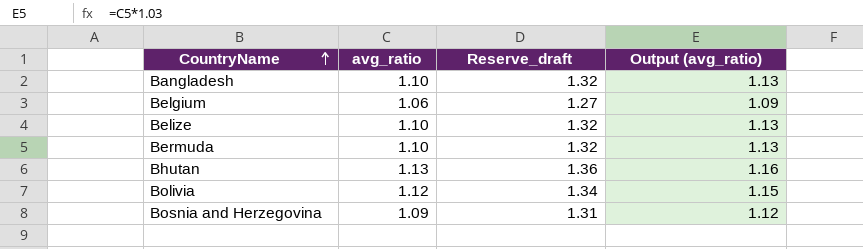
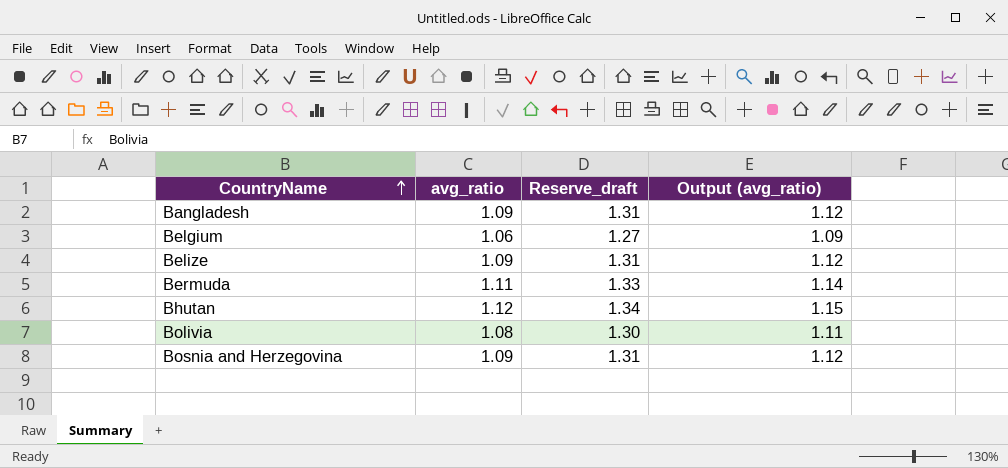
Bangladesh | avg_ratio: 1.10 -> 1.09
Bangladesh | Reserve_draft: 1.32 -> 1.31
Bangladesh | Output (avg_ratio): 1.13 -> 1.12
Belize | avg_ratio: 1.10 -> 1.09
Belize | Reserve_draft: 1.32 -> 1.31
Belize | Output (avg_ratio): 1.13 -> 1.12
Bermuda | avg_ratio: 1.10 -> 1.11
Bermuda | Reserve_draft: 1.32 -> 1.33
Bermuda | Output (avg_ratio): 1.13 -> 1.14
Bhutan | avg_ratio: 1.13 -> 1.12
Bhutan | Reserve_draft: 1.36 -> 1.34
Bhutan | Output (avg_ratio): 1.16 -> 1.15
Bolivia | avg_ratio: 1.12 -> 1.08
Bolivia | Reserve_draft: 1.34 -> 1.30
Bolivia | Output (avg_ratio): 1.15 -> 1.11

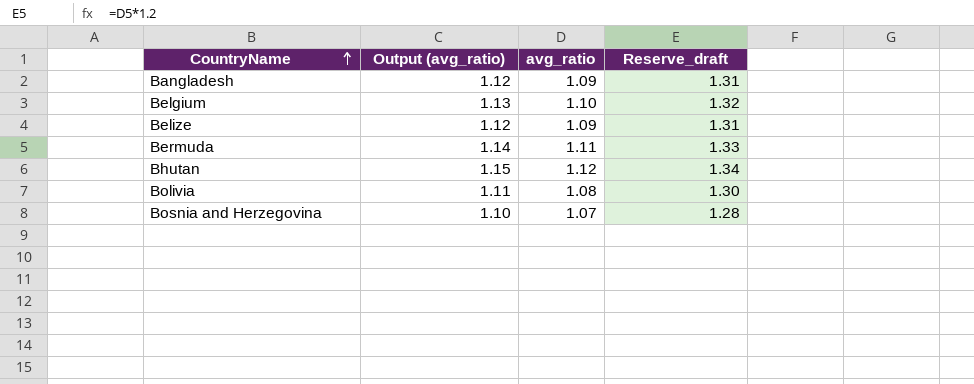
column Output (avg_ratio) | position: 4 -> 2
Belgium | Output (avg_ratio): 1.09 -> 1.13
Belgium | avg_ratio: 1.06 -> 1.10
Belgium | Reserve_draft: 1.27 -> 1.32
Bosnia and Herzegovina | Output (avg_ratio): 1.12 -> 1.10
Bosnia and Herzegovina | avg_ratio: 1.09 -> 1.07
Bosnia and Herzegovina | Reserve_draft: 1.31 -> 1.28

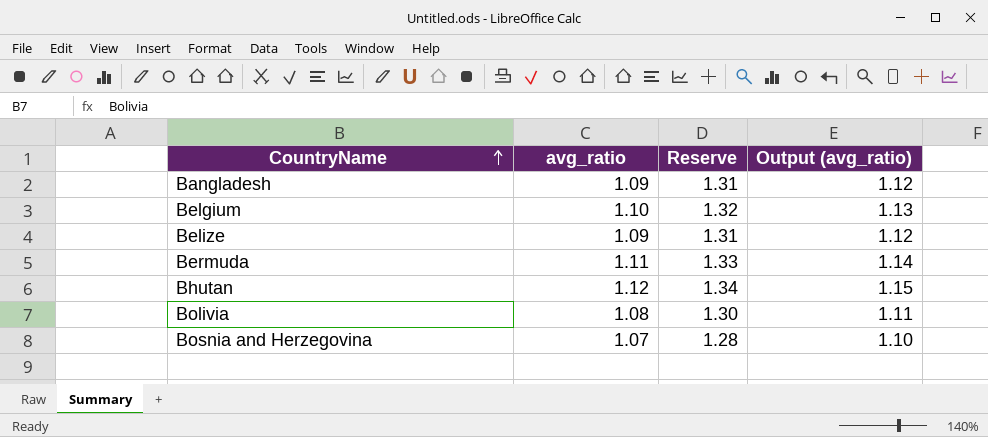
column name: Reserve_draft -> Reserve
column Output (avg_ratio) | position: 2 -> 4

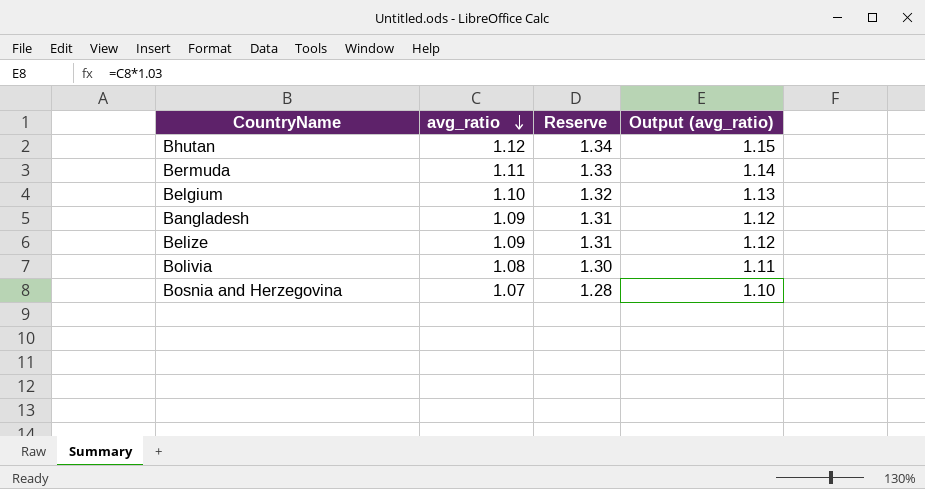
row order: CountryName ascending -> avg_ratio descending

